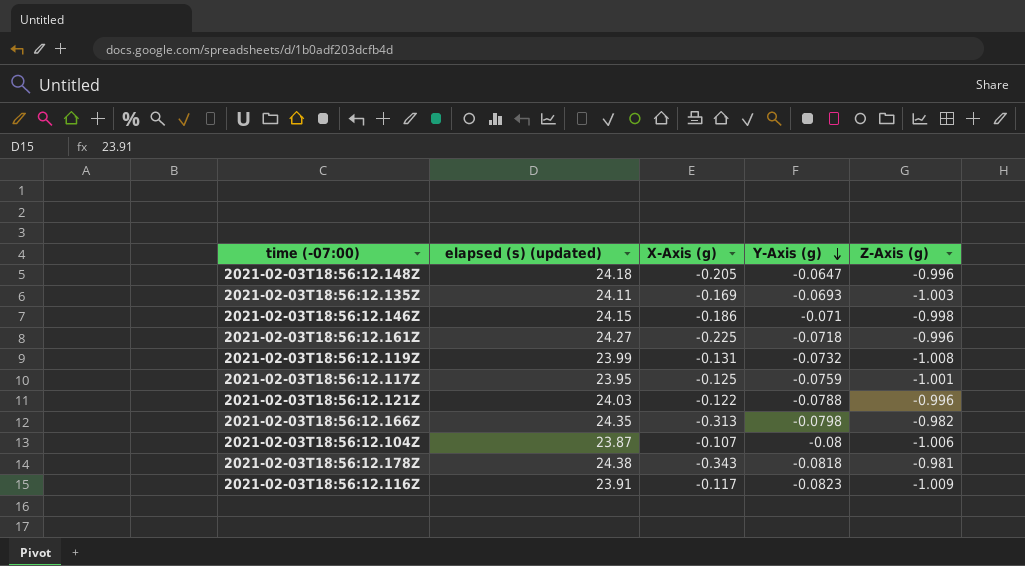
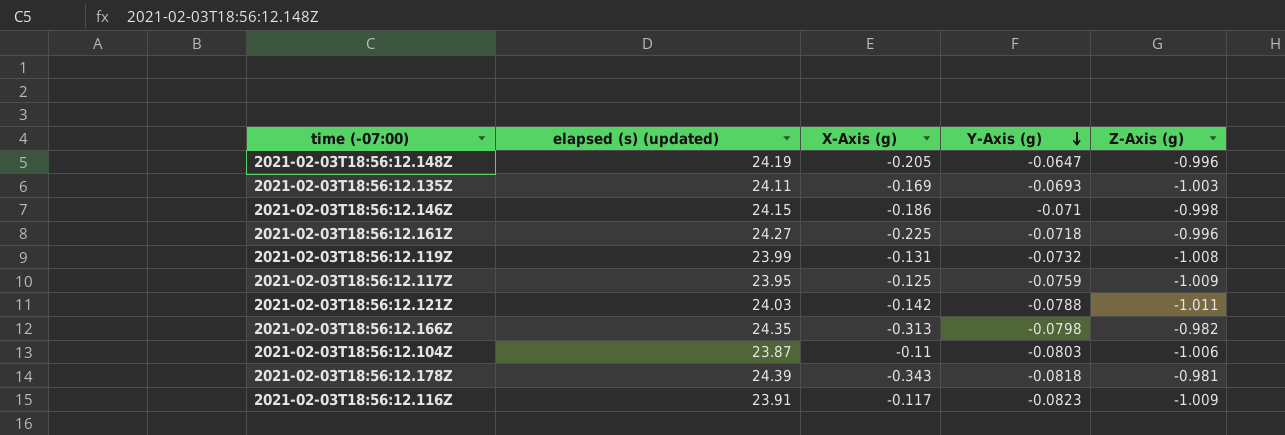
2021-02-03T18:56:12.148Z | elapsed (s) (updated): 24.18 -> 24.19
2021-02-03T18:56:12.117Z | Z-Axis (g): -1.001 -> -1.009
2021-02-03T18:56:12.121Z | X-Axis (g): -0.122 -> -0.142
2021-02-03T18:56:12.121Z | Z-Axis (g): -0.996 -> -1.011
2021-02-03T18:56:12.104Z | X-Axis (g): -0.107 -> -0.11
2021-02-03T18:56:12.104Z | Y-Axis (g): -0.08 -> -0.0803
2021-02-03T18:56:12.178Z | elapsed (s) (updated): 24.38 -> 24.39

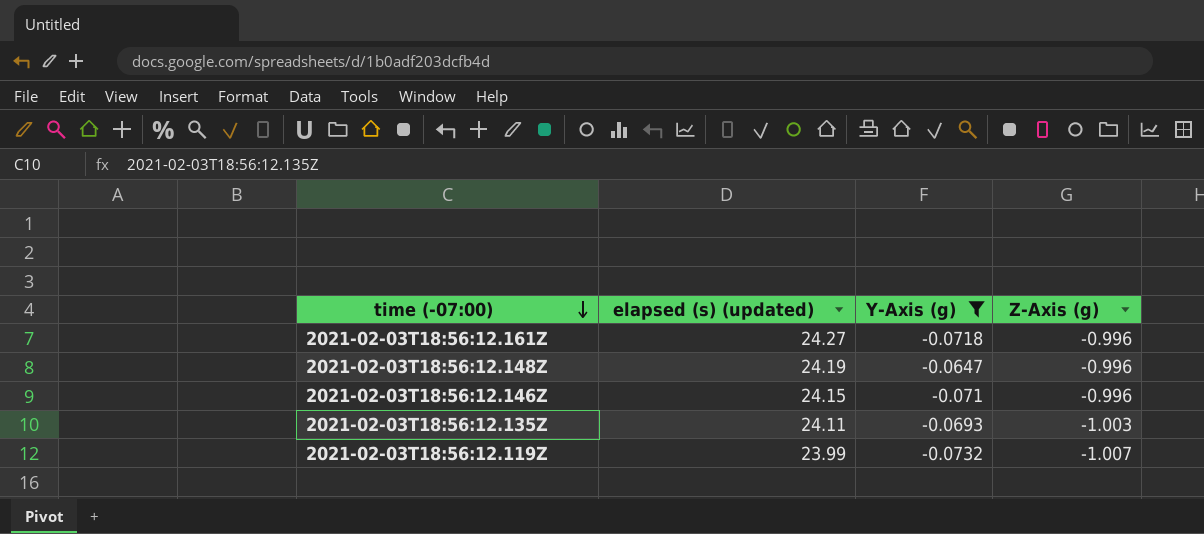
filter: none -> Y-Axis (g) >= -0.0732
row order: Y-Axis (g) descending -> time (-07:00) descending
column X-Axis (g) | position: 3 -> none
2021-02-03T18:56:12.146Z | Z-Axis (g): -0.998 -> -0.996
2021-02-03T18:56:12.119Z | Z-Axis (g): -1.008 -> -1.007

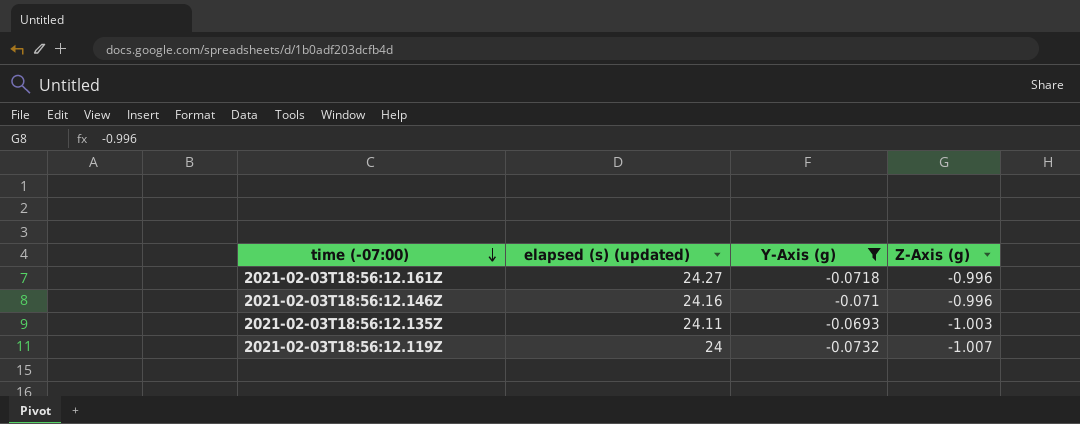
row 2021-02-03T18:56:12.148Z: 24.19 | -0.0647 | -0.996 -> none
2021-02-03T18:56:12.146Z | elapsed (s) (updated): 24.15 -> 24.16
2021-02-03T18:56:12.119Z | elapsed (s) (updated): 23.99 -> 24

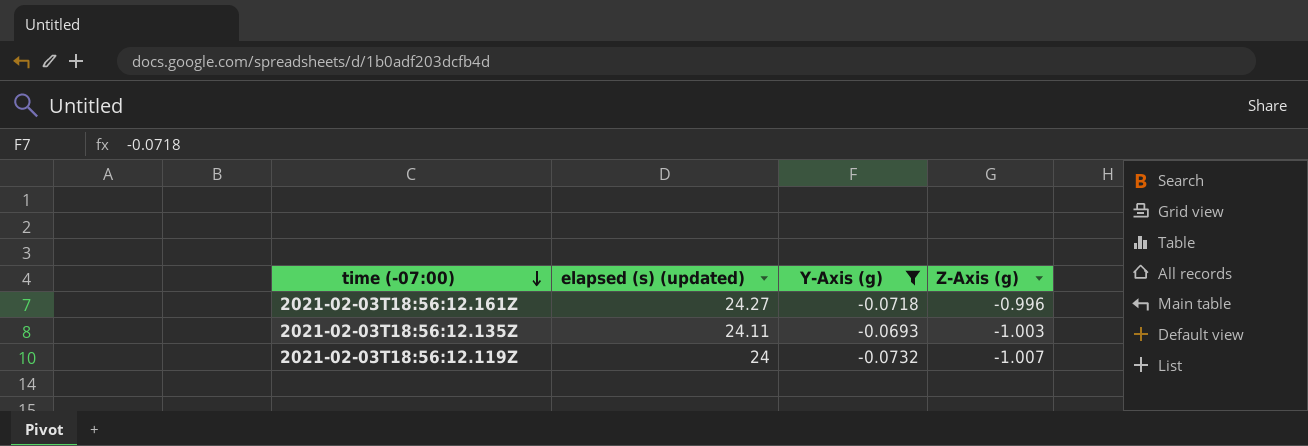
row 2021-02-03T18:56:12.146Z: 24.16 | -0.071 | -0.996 -> none

